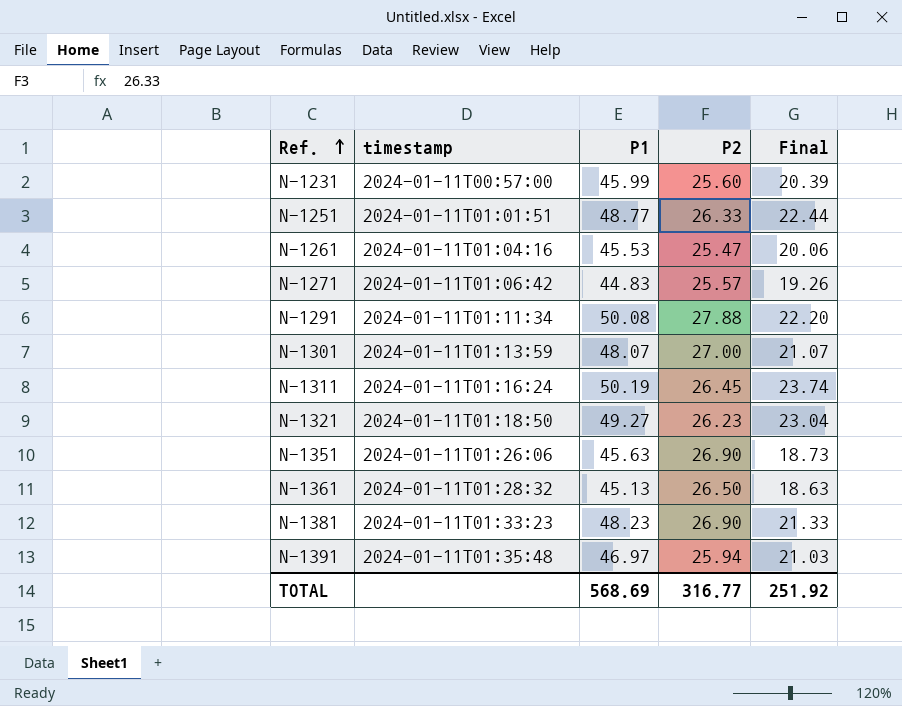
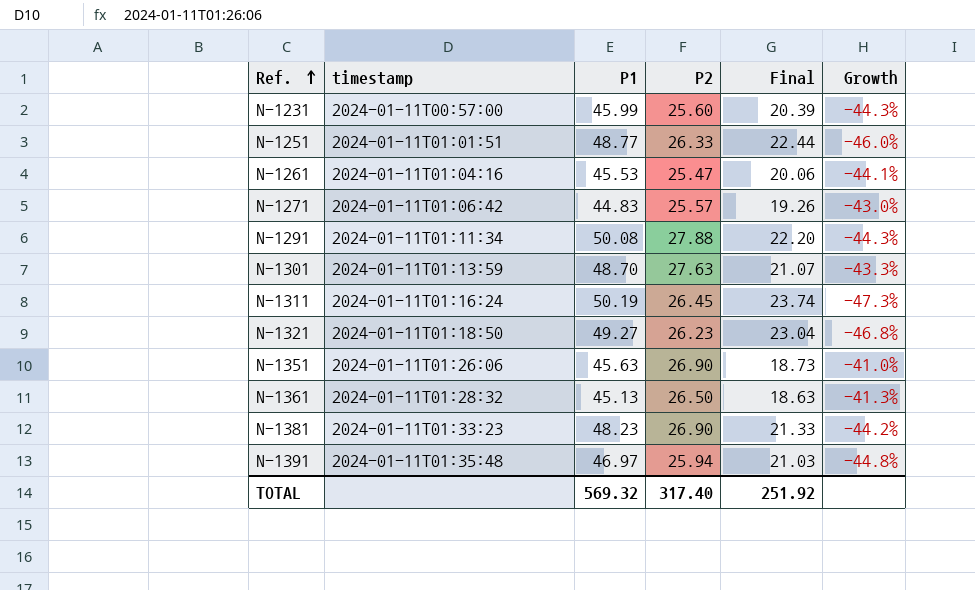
column Growth | formula: none -> ([P2] - [P1]) / [P1]
N-1301 | P1: 48.07 -> 48.70
N-1301 | P2: 27.00 -> 27.63
TOTAL | P1: 568.69 -> 569.32
TOTAL | P2: 316.77 -> 317.40

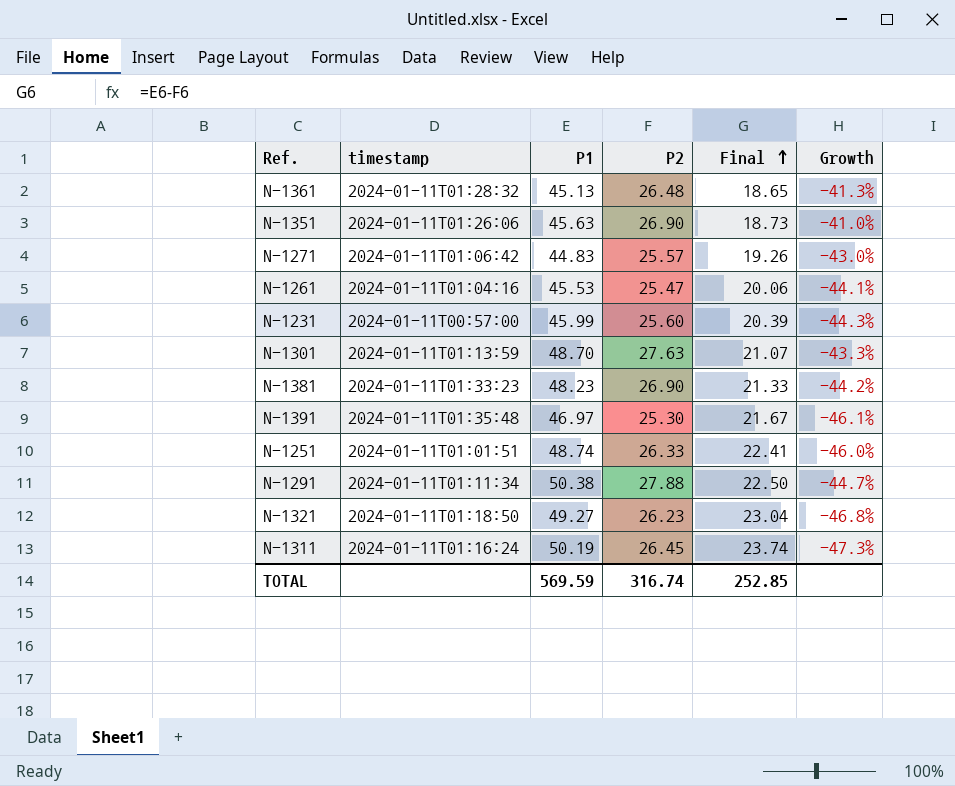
row order: Ref. ascending -> Final ascending
N-1361 | P2: 26.50 -> 26.48
N-1361 | Final: 18.63 -> 18.65
N-1391 | P2: 25.94 -> 25.30
N-1391 | Final: 21.03 -> 21.67
N-1391 | Growth: -44.8% -> -46.1%
N-1251 | P1: 48.77 -> 48.74
N-1251 | Final: 22.44 -> 22.41
N-1291 | P1: 50.08 -> 50.38
N-1291 | Final: 22.20 -> 22.50
N-1291 | Growth: -44.3% -> -44.7%
TOTAL | P1: 569.32 -> 569.59
TOTAL | P2: 317.40 -> 316.74
TOTAL | Final: 251.92 -> 252.85

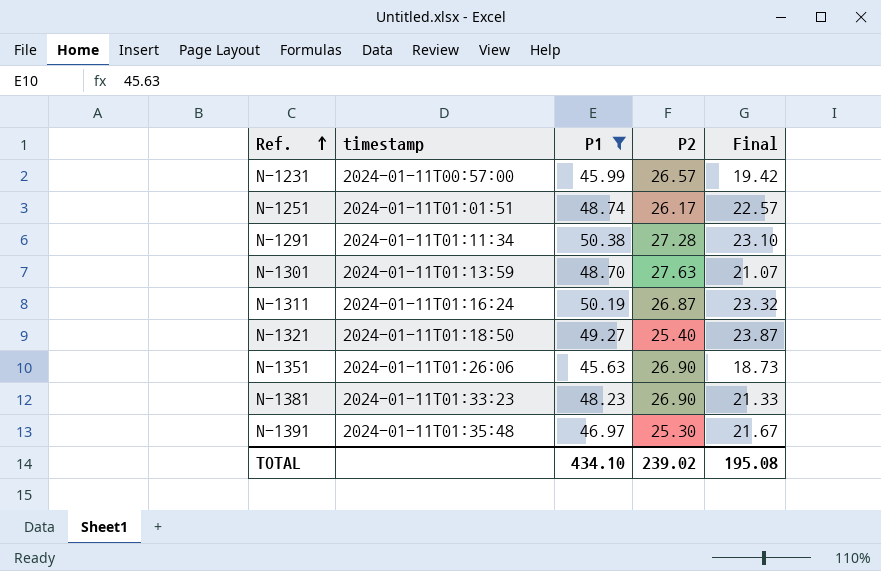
filter: none -> P1 >= 45.63
row order: Final ascending -> Ref. ascending
column Growth | formula: ([P2] - [P1]) / [P1] -> none
N-1231 | P2: 25.60 -> 26.57
N-1231 | Final: 20.39 -> 19.42
N-1251 | P2: 26.33 -> 26.17
N-1251 | Final: 22.41 -> 22.57
N-1291 | P2: 27.88 -> 27.28
N-1291 | Final: 22.50 -> 23.10
N-1311 | P2: 26.45 -> 26.87
N-1311 | Final: 23.74 -> 23.32
N-1321 | P2: 26.23 -> 25.40
N-1321 | Final: 23.04 -> 23.87
TOTAL | P1: 569.59 -> 434.10
TOTAL | P2: 316.74 -> 239.02
TOTAL | Final: 252.85 -> 195.08

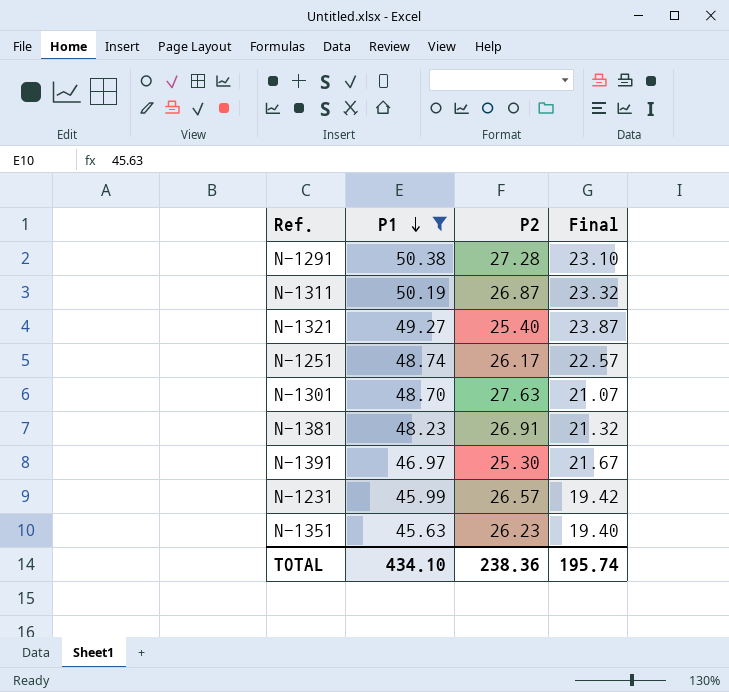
row order: Ref. ascending -> P1 descending
column timestamp | position: 2 -> none
N-1381 | P2: 26.90 -> 26.91
N-1381 | Final: 21.33 -> 21.32
N-1351 | P2: 26.90 -> 26.23
N-1351 | Final: 18.73 -> 19.40
TOTAL | P2: 239.02 -> 238.36
TOTAL | Final: 195.08 -> 195.74

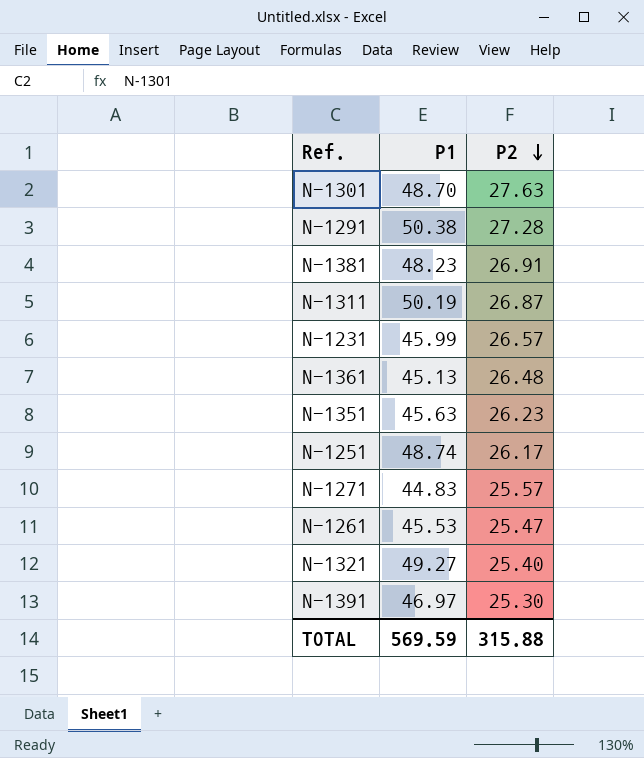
filter: P1 >= 45.63 -> none
row order: P1 descending -> P2 descending
column Final | formula: [P1] - [P2] -> none
TOTAL | P1: 434.10 -> 569.59
TOTAL | P2: 238.36 -> 315.88

